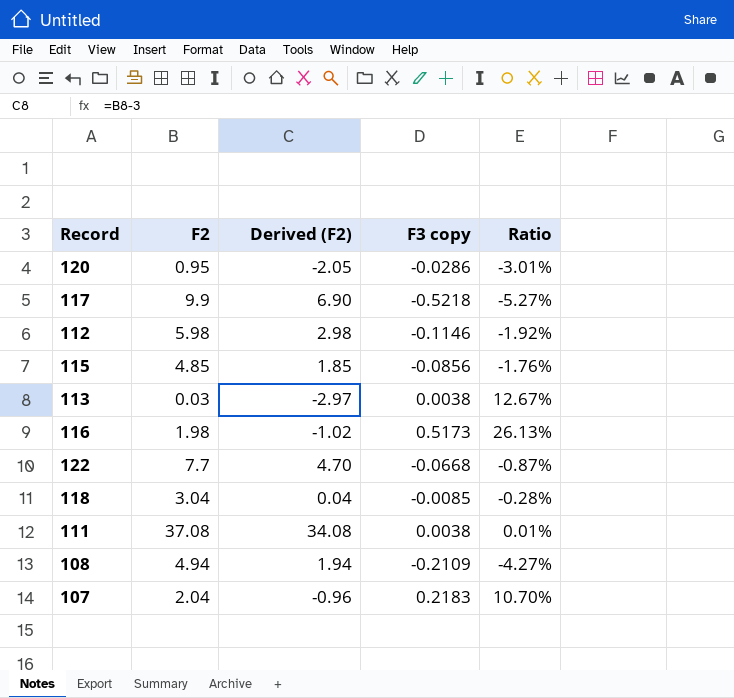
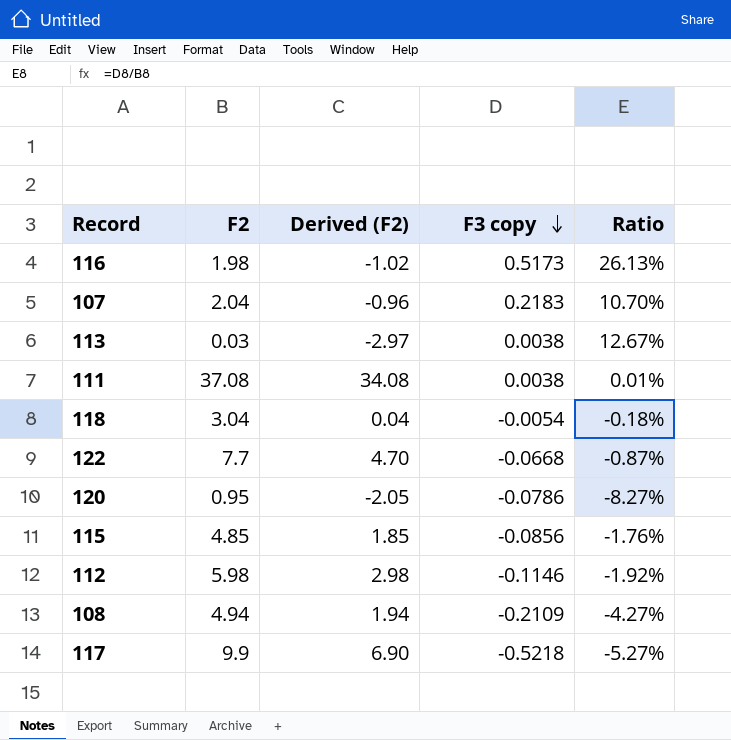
row order: none -> F3 copy descending
118 | F3 copy: -0.0085 -> -0.0054
118 | Ratio: -0.28% -> -0.18%
120 | F3 copy: -0.0286 -> -0.0786
120 | Ratio: -3.01% -> -8.27%

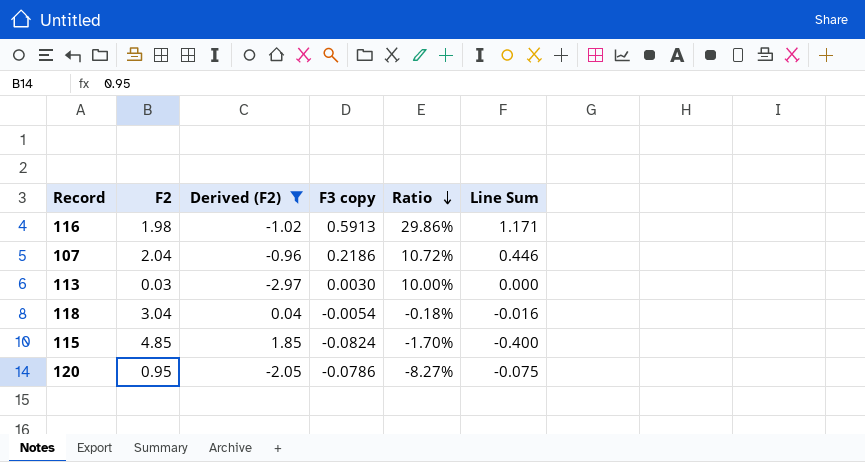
filter: none -> Derived (F2) <= 1.85
row order: F3 copy descending -> Ratio descending
column Line Sum | formula: none -> [F2] * [F3 copy]
116 | F3 copy: 0.5173 -> 0.5913
116 | Ratio: 26.13% -> 29.86%
107 | F3 copy: 0.2183 -> 0.2186
107 | Ratio: 10.70% -> 10.72%
113 | F3 copy: 0.0038 -> 0.0030
113 | Ratio: 12.67% -> 10.00%
115 | F3 copy: -0.0856 -> -0.0824
115 | Ratio: -1.76% -> -1.70%

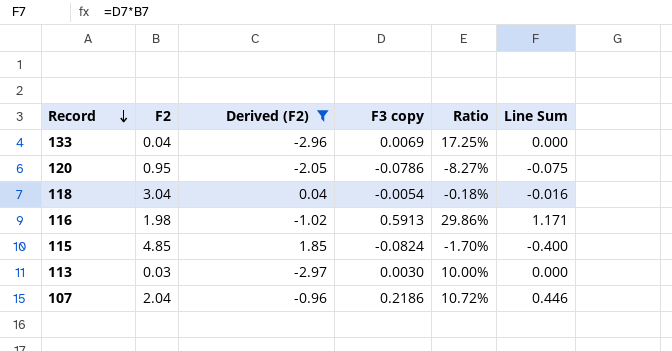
row order: Ratio descending -> Record descending
row 133: none -> 0.04 | -2.96 | 0.0069 | 17.25% | 0.000

